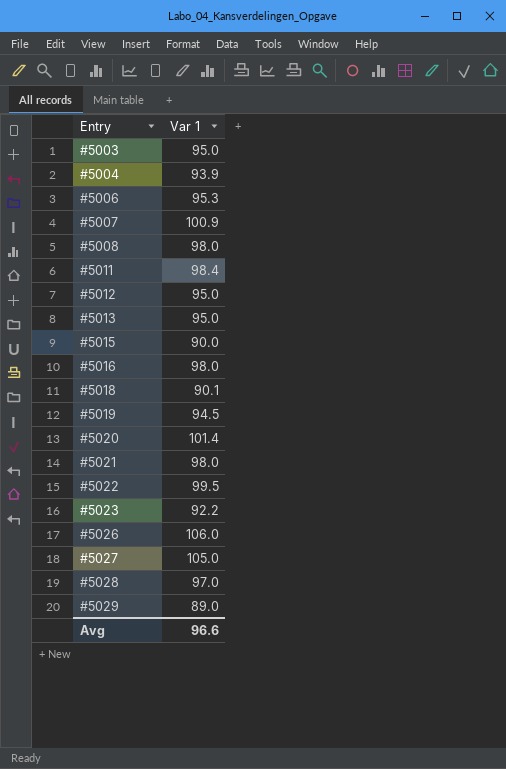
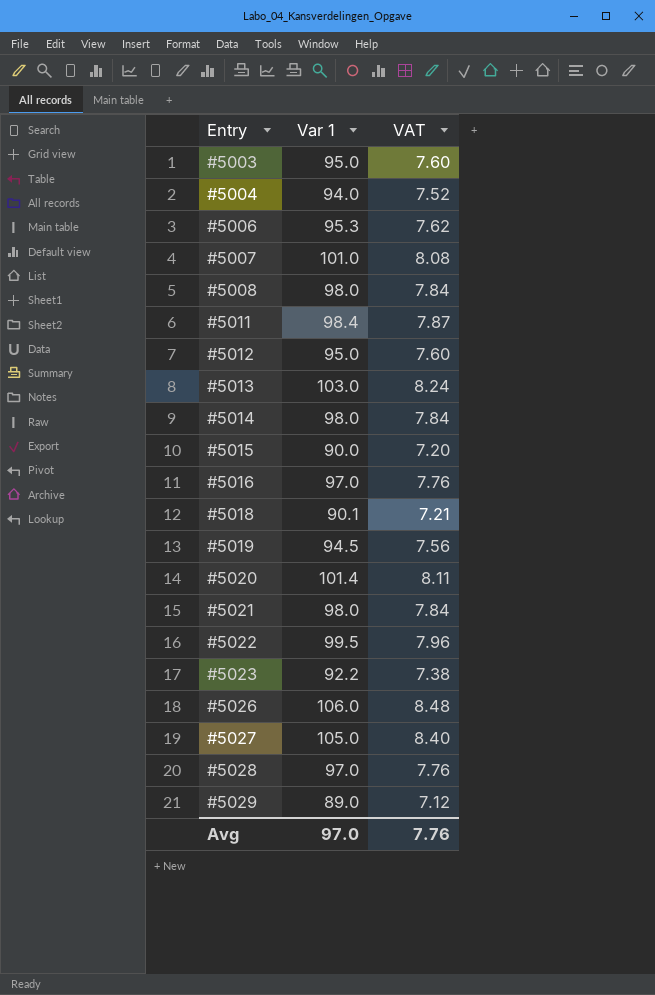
column VAT | formula: none -> [Var 1] * 0.08
#5004 | Var 1: 93.9 -> 94.0
#5007 | Var 1: 100.9 -> 101.0
#5013 | Var 1: 95.0 -> 103.0
row #5014: none -> 98.0 | 7.84
#5016 | Var 1: 98.0 -> 97.0
Avg | Var 1: 96.6 -> 97.0

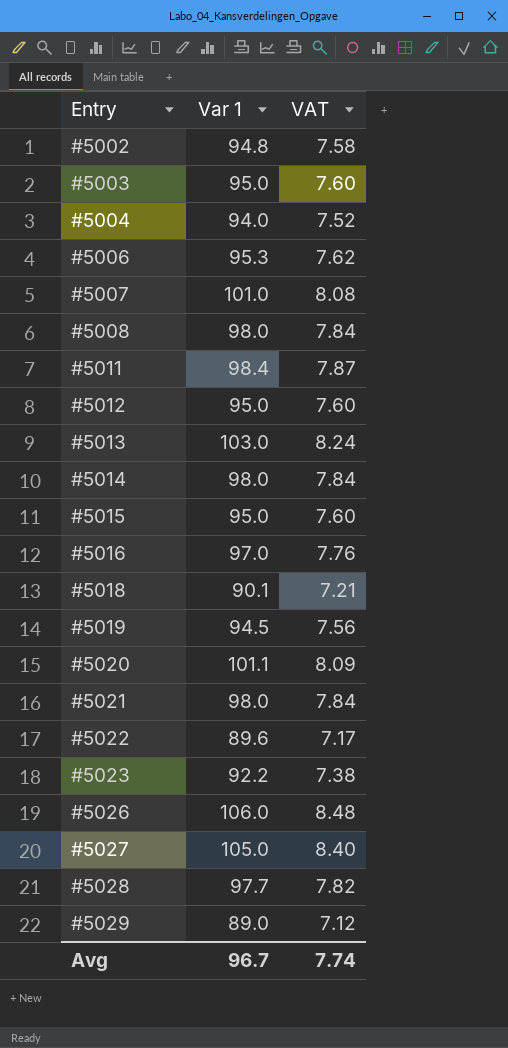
row #5002: none -> 94.8 | 7.58
#5015 | Var 1: 90.0 -> 95.0
#5015 | VAT: 7.20 -> 7.60
#5020 | Var 1: 101.4 -> 101.1
#5020 | VAT: 8.11 -> 8.09
#5022 | Var 1: 99.5 -> 89.6
#5022 | VAT: 7.96 -> 7.17
#5028 | Var 1: 97.0 -> 97.7
#5028 | VAT: 7.76 -> 7.82
Avg | Var 1: 97.0 -> 96.7
Avg | VAT: 7.76 -> 7.74

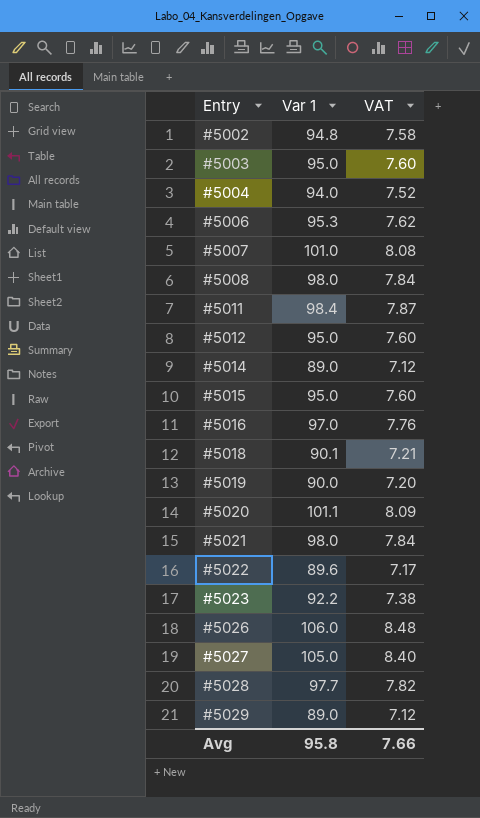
row #5013: 103.0 | 8.24 -> none
#5014 | Var 1: 98.0 -> 89.0
#5014 | VAT: 7.84 -> 7.12
#5019 | Var 1: 94.5 -> 90.0
#5019 | VAT: 7.56 -> 7.20
Avg | Var 1: 96.7 -> 95.8
Avg | VAT: 7.74 -> 7.66

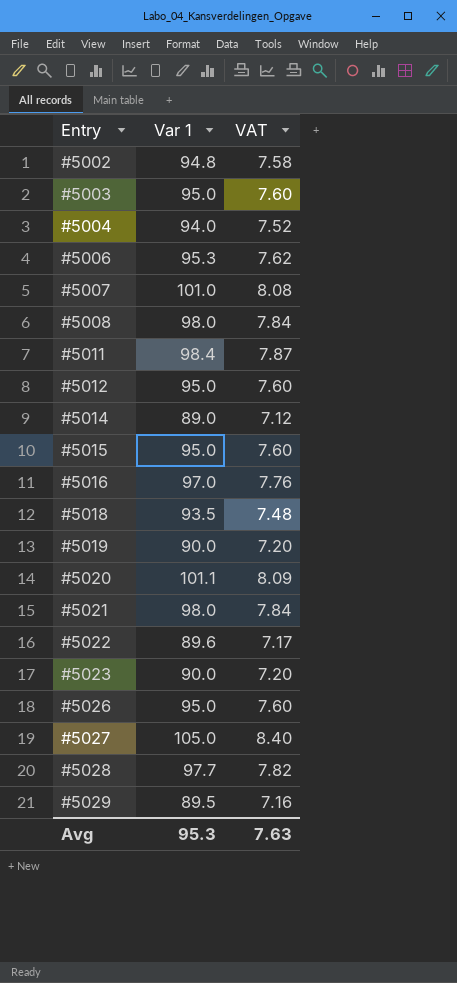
#5018 | Var 1: 90.1 -> 93.5
#5018 | VAT: 7.21 -> 7.48
#5023 | Var 1: 92.2 -> 90.0
#5023 | VAT: 7.38 -> 7.20
#5026 | Var 1: 106.0 -> 95.0
#5026 | VAT: 8.48 -> 7.60
#5029 | Var 1: 89.0 -> 89.5
#5029 | VAT: 7.12 -> 7.16
Avg | Var 1: 95.8 -> 95.3
Avg | VAT: 7.66 -> 7.63

